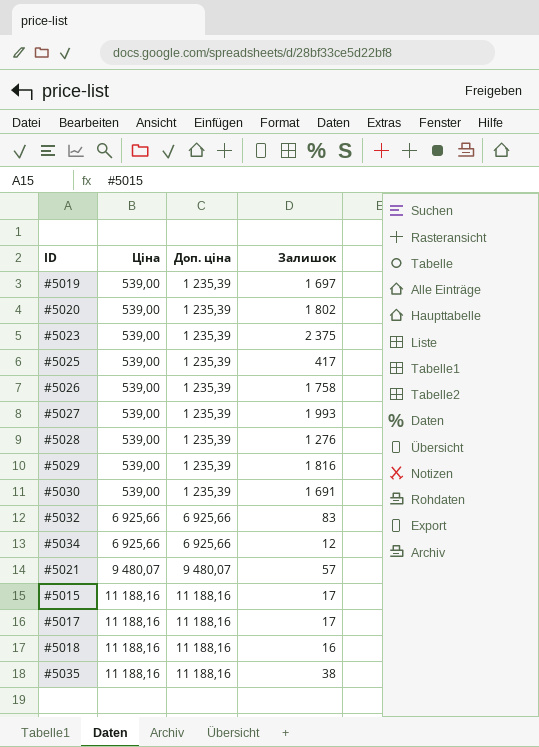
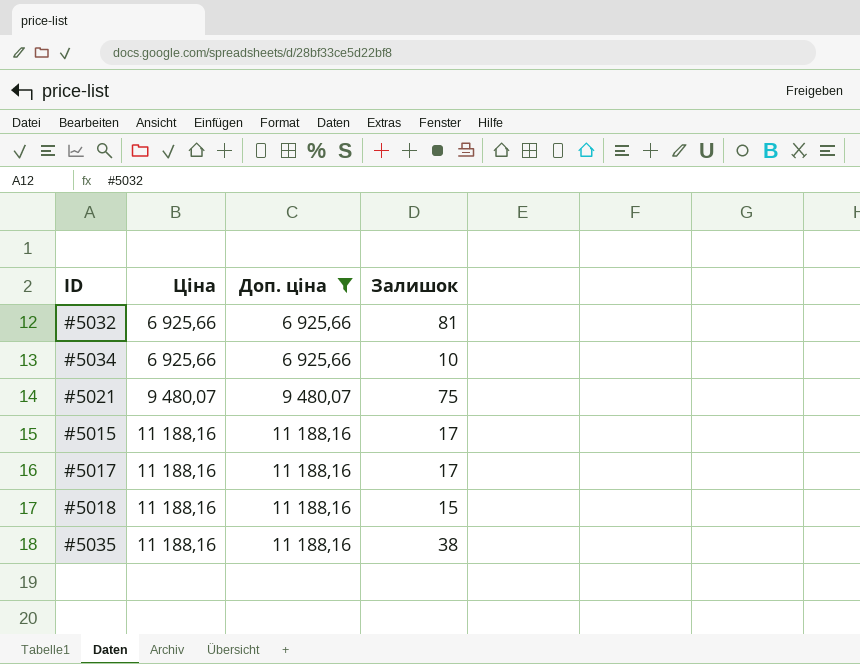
filter: none -> Доп. ціна != 1 235,39
#5032 | Залишок: 83 -> 81
#5034 | Залишок: 12 -> 10
#5021 | Залишок: 57 -> 75
#5018 | Залишок: 16 -> 15

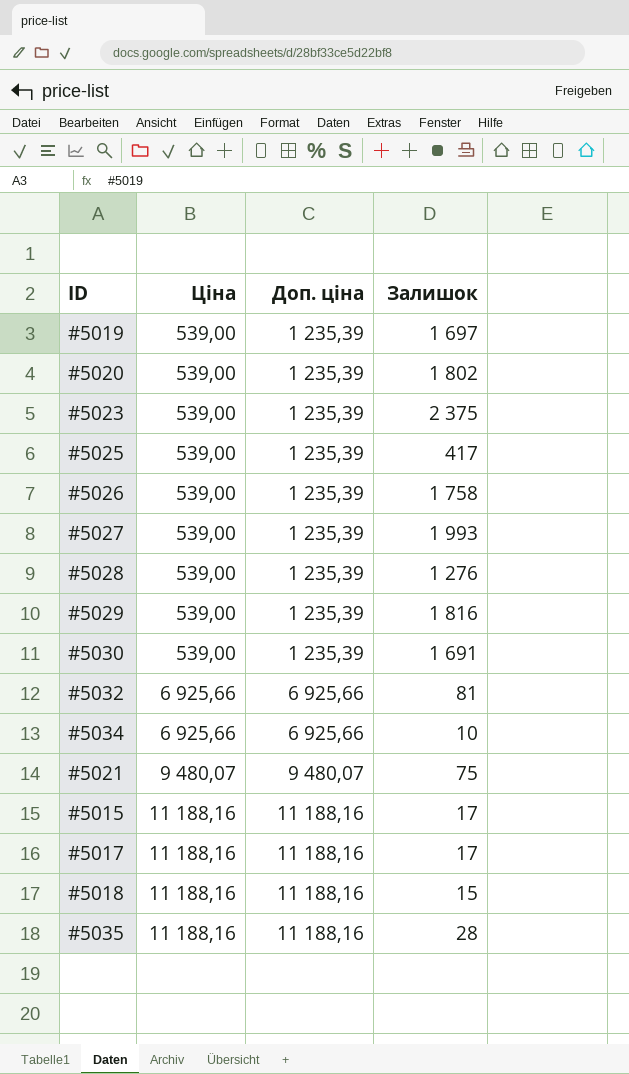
filter: Доп. ціна != 1 235,39 -> none
#5035 | Залишок: 38 -> 28

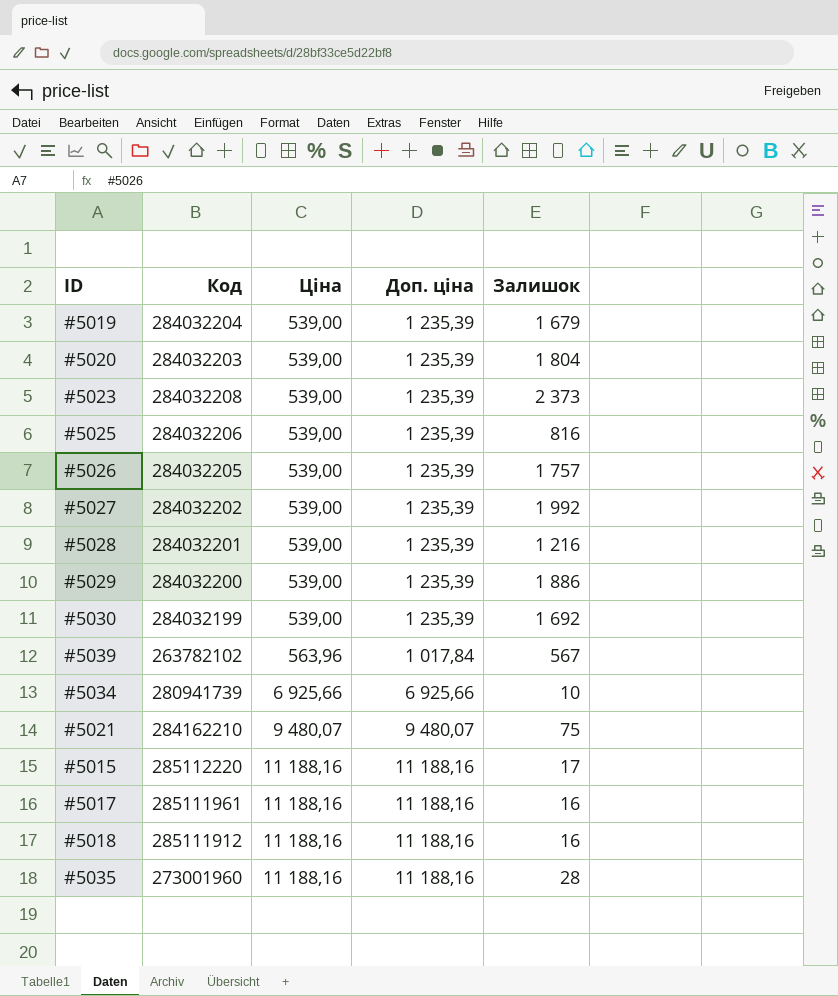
column Код | position: none -> 2
row #5032: 6 925,66 | 6 925,66 | 81 -> none
#5019 | Залишок: 1 697 -> 1 679
#5020 | Залишок: 1 802 -> 1 804
#5023 | Залишок: 2 375 -> 2 373
#5025 | Залишок: 417 -> 816
#5026 | Залишок: 1 758 -> 1 757
#5027 | Залишок: 1 993 -> 1 992
#5028 | Залишок: 1 276 -> 1 216
#5029 | Залишок: 1 816 -> 1 886
#5030 | Залишок: 1 691 -> 1 692
row #5039: none -> 263782102 | 563,96 | 1 017,84 | 567
#5017 | Залишок: 17 -> 16
#5018 | Залишок: 15 -> 16

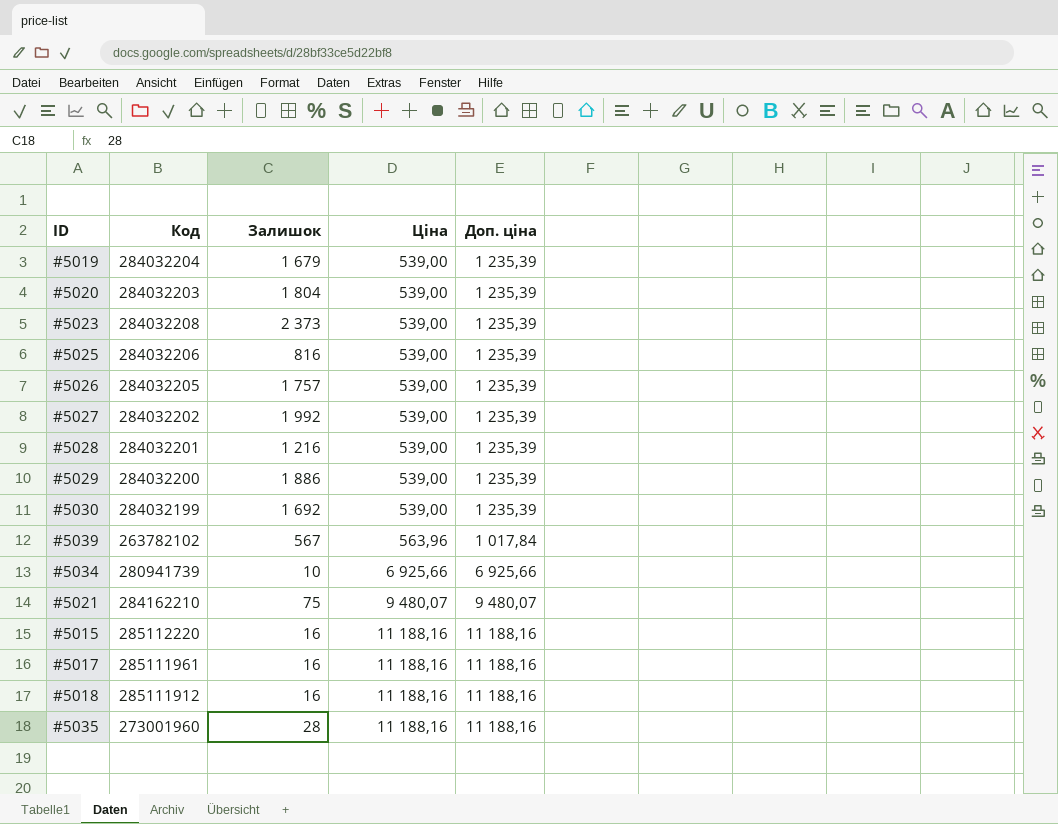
column Залишок | position: 5 -> 3
#5015 | Залишок: 17 -> 16

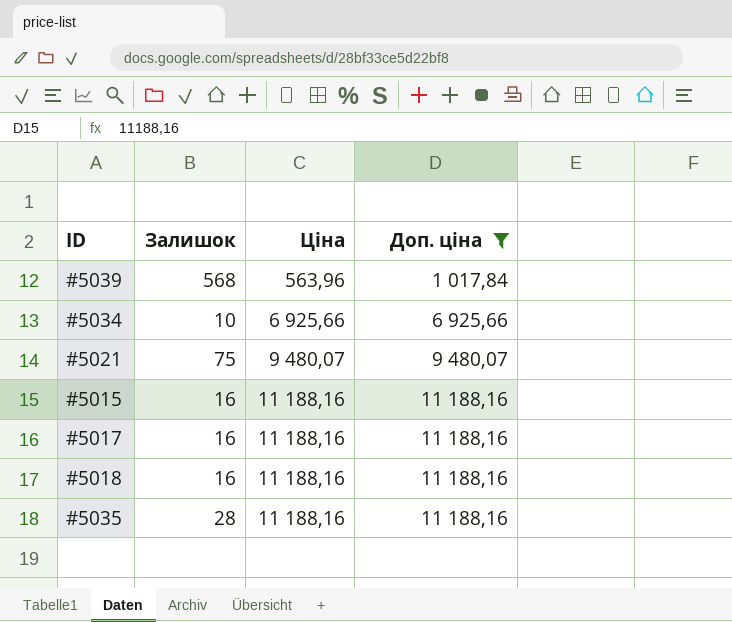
filter: none -> Доп. ціна != 1 235,39
column Код | position: 2 -> none
#5039 | Залишок: 567 -> 568

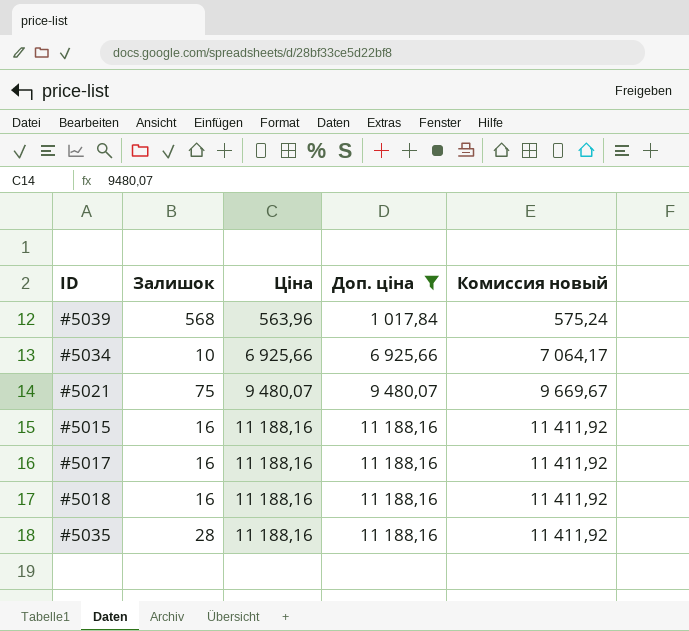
column Комиссия новый | formula: none -> [Ціна] * 1,02

